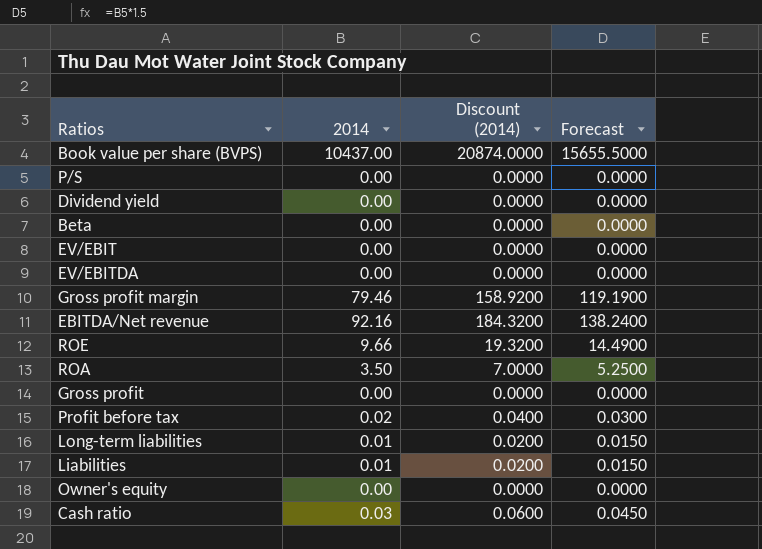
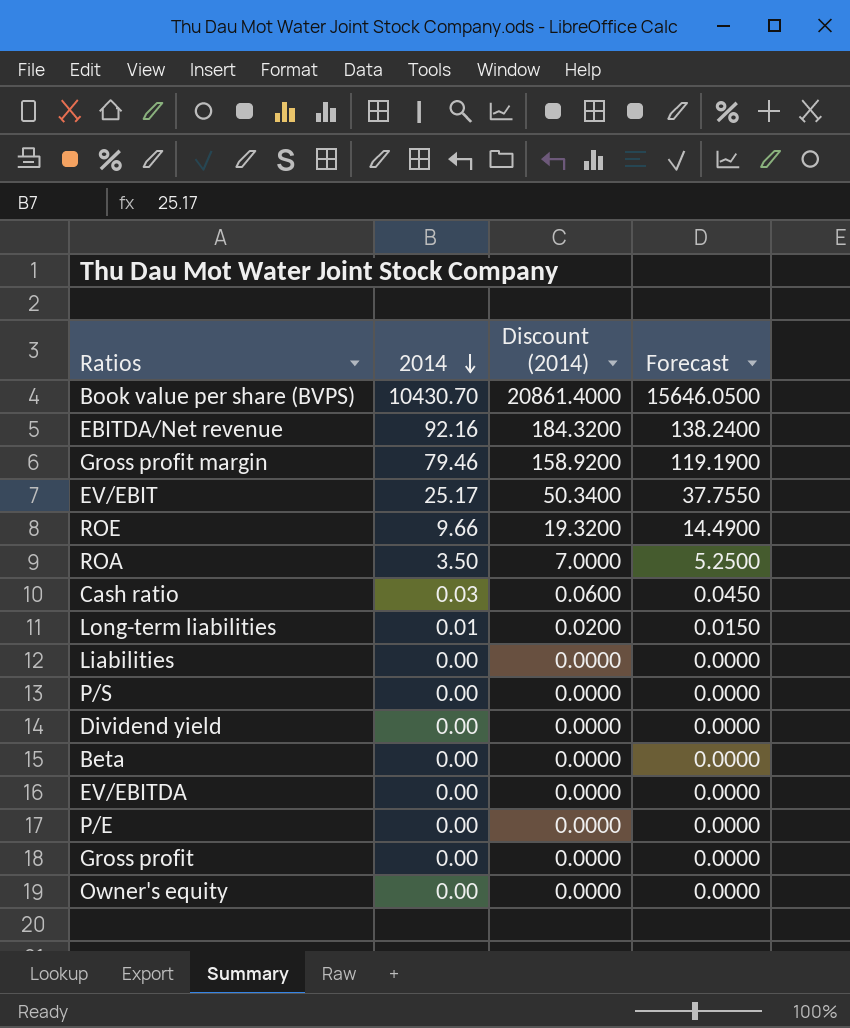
row order: none -> 2014 descending
row Profit before tax: 0.02 | 0.0400 | 0.0300 -> none
Book value per share (BVPS) | 2014: 10437.00 -> 10430.70
Book value per share (BVPS) | Discount (2014): 20874.0000 -> 20861.4000
Book value per share (BVPS) | Forecast: 15655.5000 -> 15646.0500
EV/EBIT | 2014: 0.00 -> 25.17
EV/EBIT | Discount (2014): 0.0000 -> 50.3400
EV/EBIT | Forecast: 0.0000 -> 37.7550
Liabilities | 2014: 0.01 -> 0.00
Liabilities | Discount (2014): 0.0200 -> 0.0000
Liabilities | Forecast: 0.0150 -> 0.0000
row P/E: none -> 0.00 | 0.0000 | 0.0000

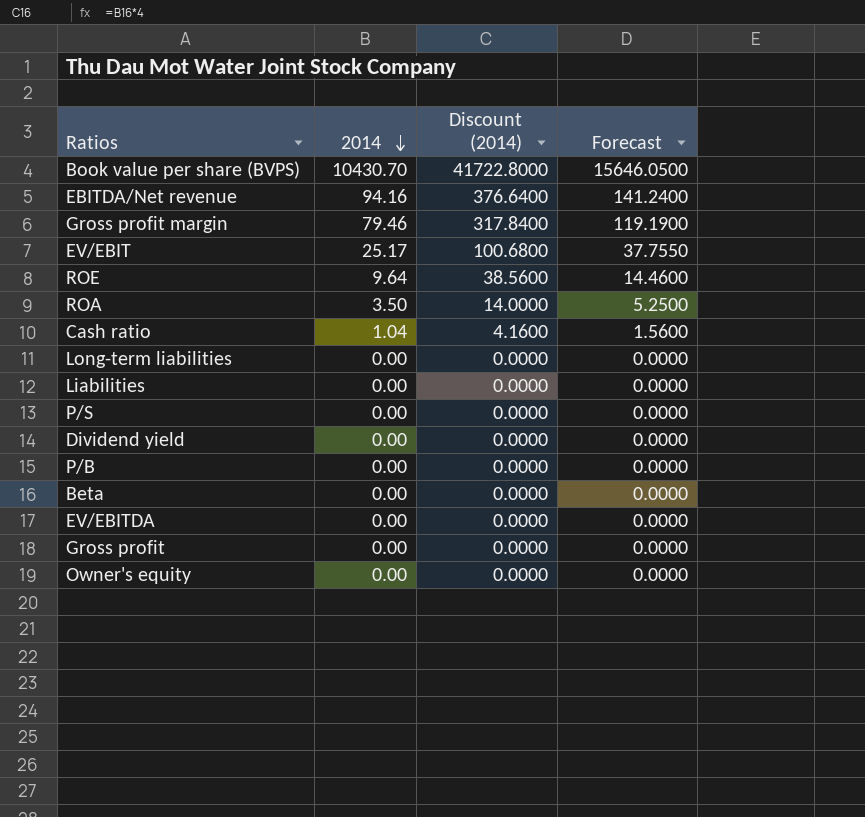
column Discount (2014) | formula: [2014] * 2 -> [2014] * 4
row P/E: 0.00 | 0.0000 | 0.0000 -> none
EBITDA/Net revenue | 2014: 92.16 -> 94.16
EBITDA/Net revenue | Forecast: 138.2400 -> 141.2400
ROE | 2014: 9.66 -> 9.64
ROE | Forecast: 14.4900 -> 14.4600
Cash ratio | 2014: 0.03 -> 1.04
Cash ratio | Forecast: 0.0450 -> 1.5600
Long-term liabilities | 2014: 0.01 -> 0.00
Long-term liabilities | Forecast: 0.0150 -> 0.0000
row P/B: none -> 0.00 | 0.0000 | 0.0000

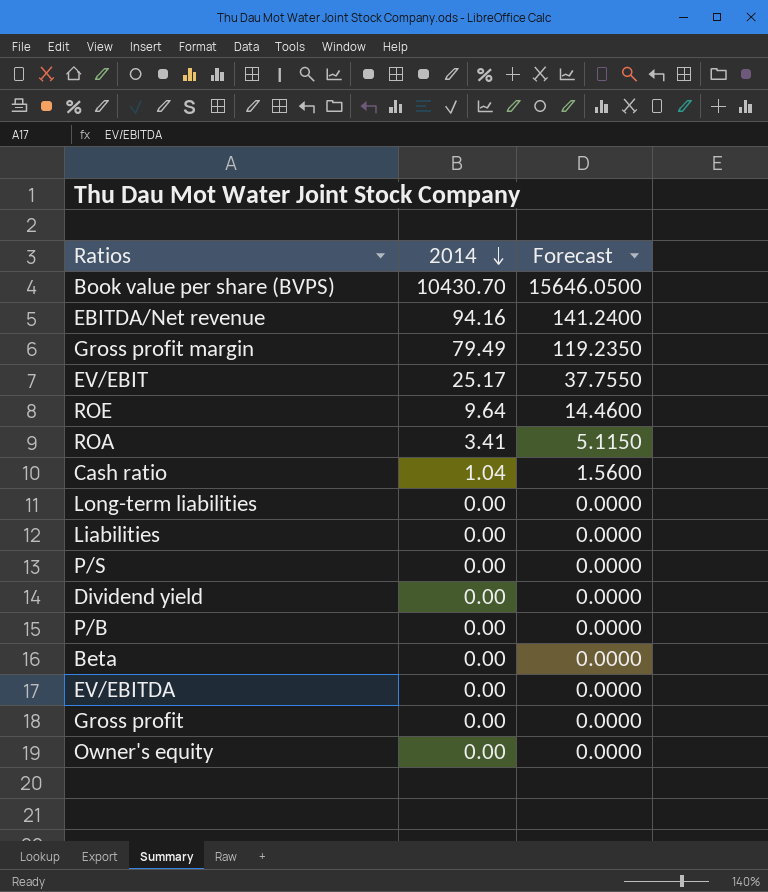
column Discount (2014) | formula: [2014] * 4 -> none
Gross profit margin | 2014: 79.46 -> 79.49
Gross profit margin | Forecast: 119.1900 -> 119.2350
ROA | 2014: 3.50 -> 3.41
ROA | Forecast: 5.2500 -> 5.1150

